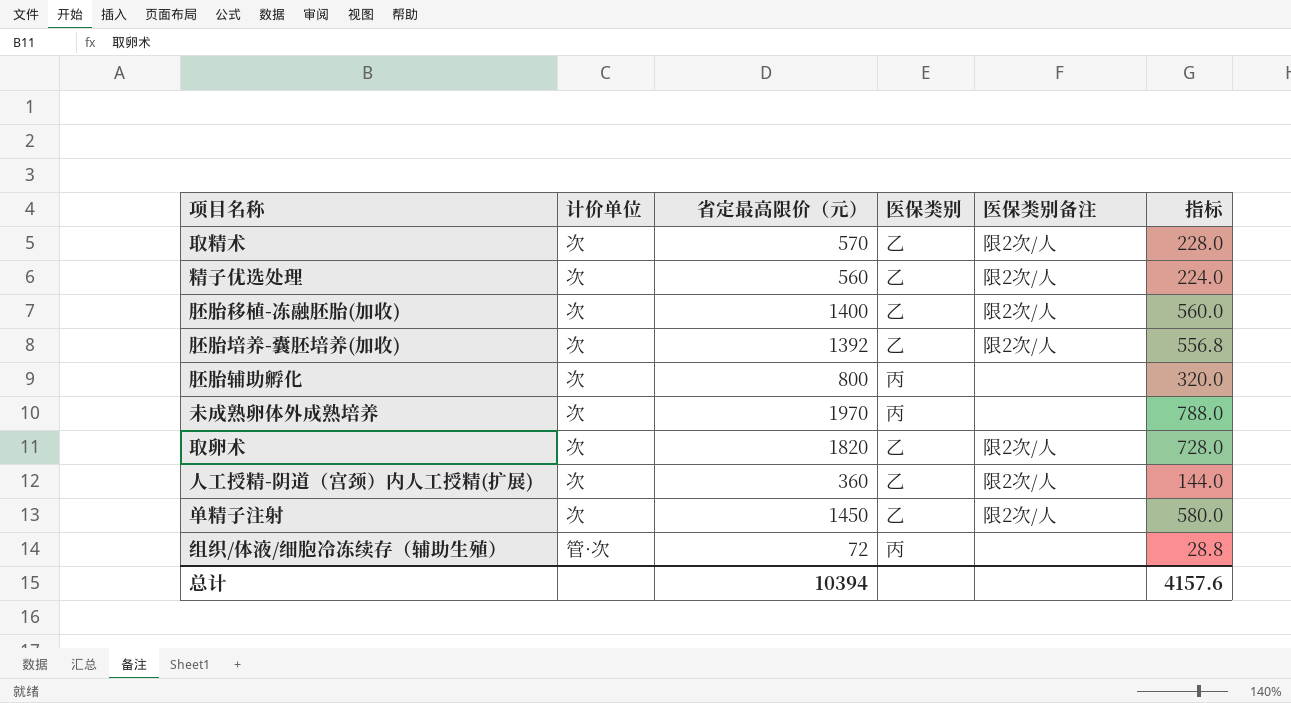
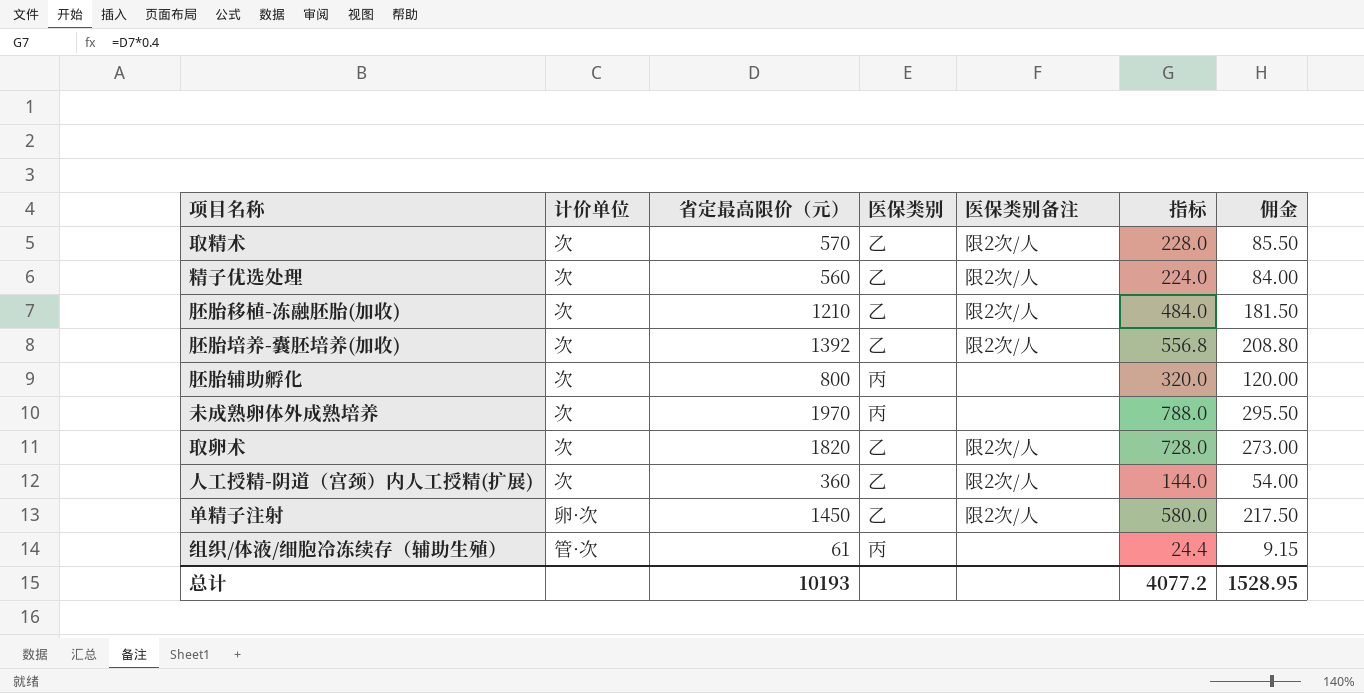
column 佣金 | formula: none -> [省定最高限价（元）] * 0.15
胚胎移植-冻融胚胎(加收) | 省定最高限价（元）: 1400 -> 1210
胚胎移植-冻融胚胎(加收) | 指标: 560.0 -> 484.0
单精子注射 | 计价单位: 次 -> 卵·次
组织/体液/细胞冷冻续存（辅助生殖） | 省定最高限价（元）: 72 -> 61
组织/体液/细胞冷冻续存（辅助生殖） | 指标: 28.8 -> 24.4
总计 | 省定最高限价（元）: 10394 -> 10193
总计 | 指标: 4157.6 -> 4077.2

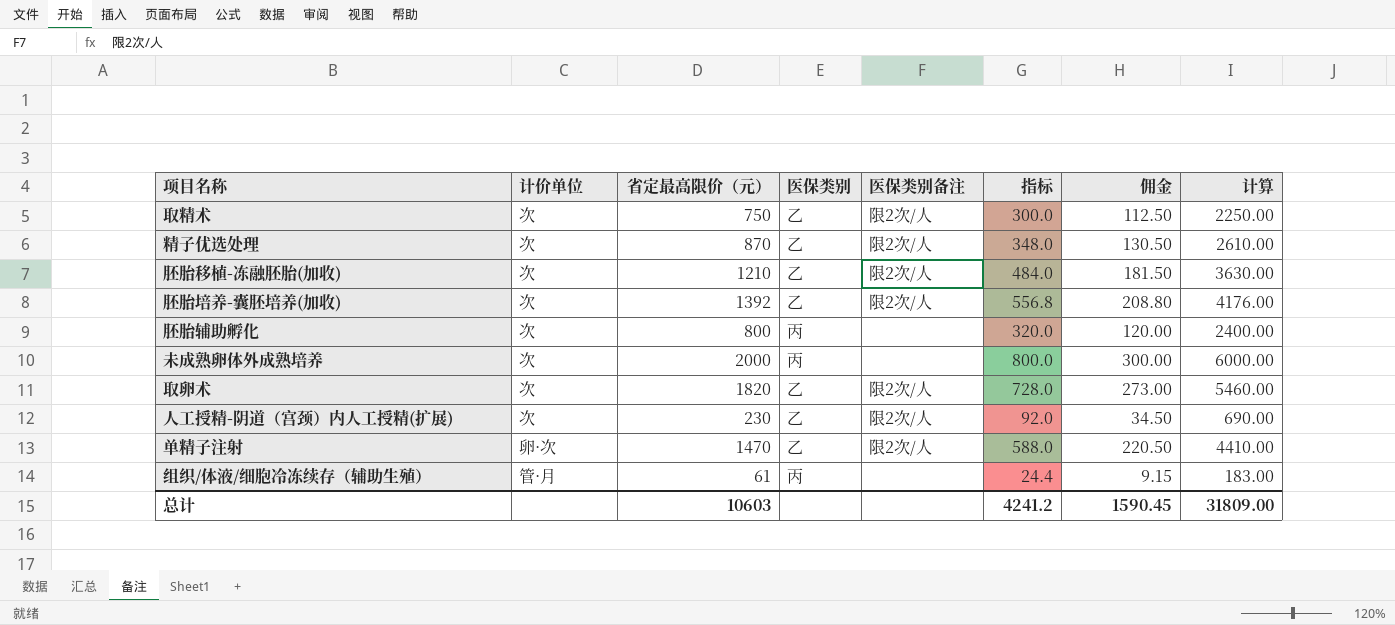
column 计算 | formula: none -> [省定最高限价（元）] * 3
取精术 | 省定最高限价（元）: 570 -> 750
取精术 | 指标: 228.0 -> 300.0
取精术 | 佣金: 85.50 -> 112.50
精子优选处理 | 省定最高限价（元）: 560 -> 870
精子优选处理 | 指标: 224.0 -> 348.0
精子优选处理 | 佣金: 84.00 -> 130.50
未成熟卵体外成熟培养 | 省定最高限价（元）: 1970 -> 2000
未成熟卵体外成熟培养 | 指标: 788.0 -> 800.0
未成熟卵体外成熟培养 | 佣金: 295.50 -> 300.00
人工授精-阴道（宫颈）内人工授精(扩展) | 省定最高限价（元）: 360 -> 230
人工授精-阴道（宫颈）内人工授精(扩展) | 指标: 144.0 -> 92.0
人工授精-阴道（宫颈）内人工授精(扩展) | 佣金: 54.00 -> 34.50
单精子注射 | 省定最高限价（元）: 1450 -> 1470
单精子注射 | 指标: 580.0 -> 588.0
单精子注射 | 佣金: 217.50 -> 220.50
组织/体液/细胞冷冻续存（辅助生殖） | 计价单位: 管·次 -> 管·月
总计 | 省定最高限价（元）: 10193 -> 10603
总计 | 指标: 4077.2 -> 4241.2
总计 | 佣金: 1528.95 -> 1590.45

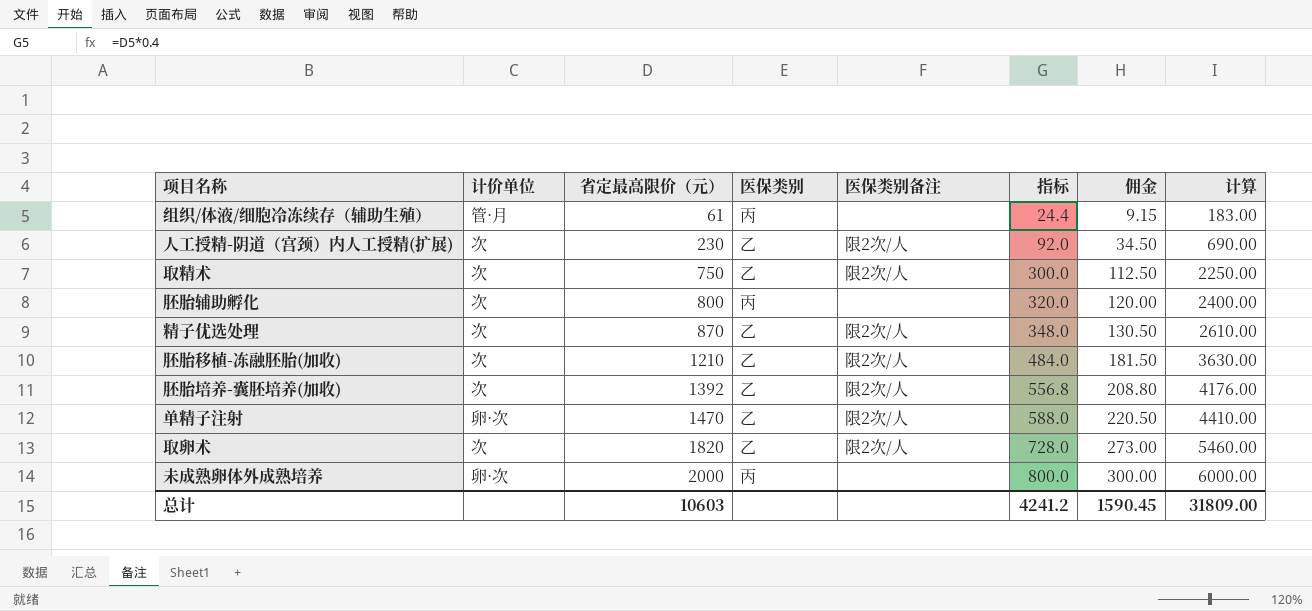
row order: none -> 省定最高限价（元） ascending
未成熟卵体外成熟培养 | 计价单位: 次 -> 卵·次

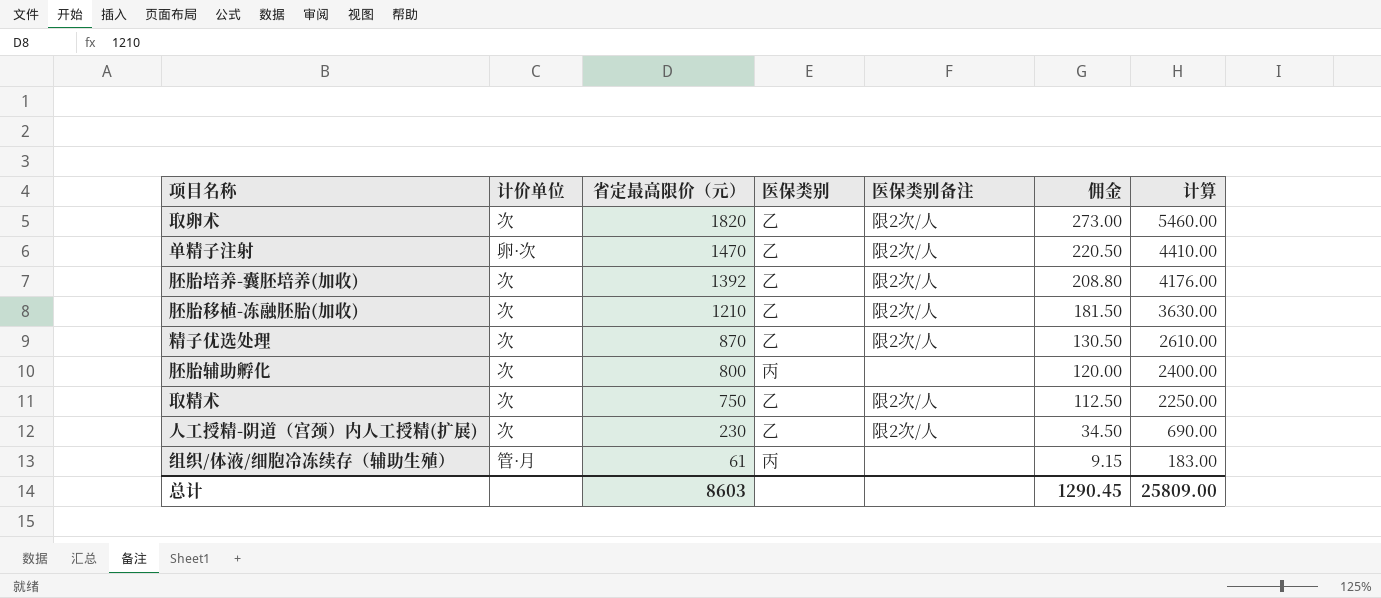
row order: 省定最高限价（元） ascending -> 省定最高限价（元） descending
column 指标 | formula: [省定最高限价（元）] * 0.4 -> none
row 未成熟卵体外成熟培养: 卵·次 | 2000 | 丙 | none | 800.0 | 300.00 | 6000.00 -> none
总计 | 省定最高限价（元）: 10603 -> 8603
总计 | 佣金: 1590.45 -> 1290.45
总计 | 计算: 31809.00 -> 25809.00

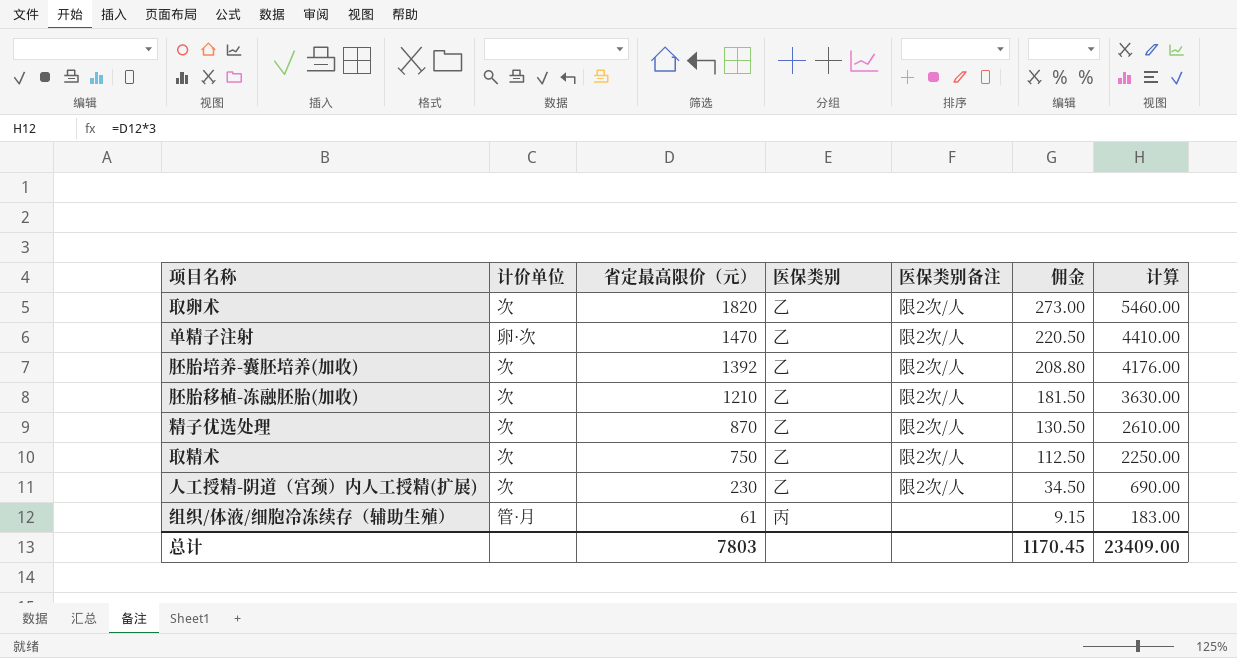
row 胚胎辅助孵化: 次 | 800 | 丙 | none | 120.00 | 2400.00 -> none
总计 | 省定最高限价（元）: 8603 -> 7803
总计 | 佣金: 1290.45 -> 1170.45
总计 | 计算: 25809.00 -> 23409.00

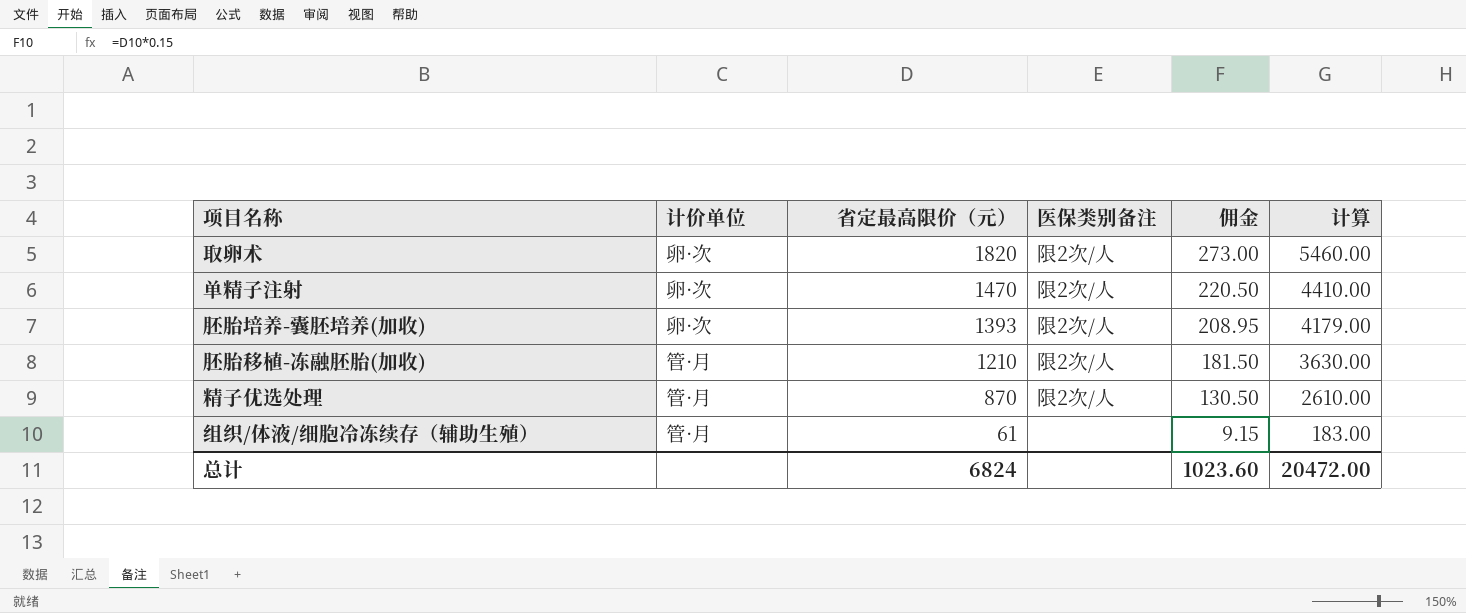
column 医保类别 | position: 4 -> none
row 取精术: 次 | 750 | 乙 | 限2次/人 | 112.50 | 2250.00 -> none
row 人工授精-阴道（宫颈）内人工授精(扩展): 次 | 230 | 乙 | 限2次/人 | 34.50 | 690.00 -> none
取卵术 | 计价单位: 次 -> 卵·次
胚胎培养-囊胚培养(加收) | 计价单位: 次 -> 卵·次
胚胎培养-囊胚培养(加收) | 省定最高限价（元）: 1392 -> 1393
胚胎培养-囊胚培养(加收) | 佣金: 208.80 -> 208.95
胚胎培养-囊胚培养(加收) | 计算: 4176.00 -> 4179.00
胚胎移植-冻融胚胎(加收) | 计价单位: 次 -> 管·月
精子优选处理 | 计价单位: 次 -> 管·月
总计 | 省定最高限价（元）: 7803 -> 6824
总计 | 佣金: 1170.45 -> 1023.60
总计 | 计算: 23409.00 -> 20472.00

